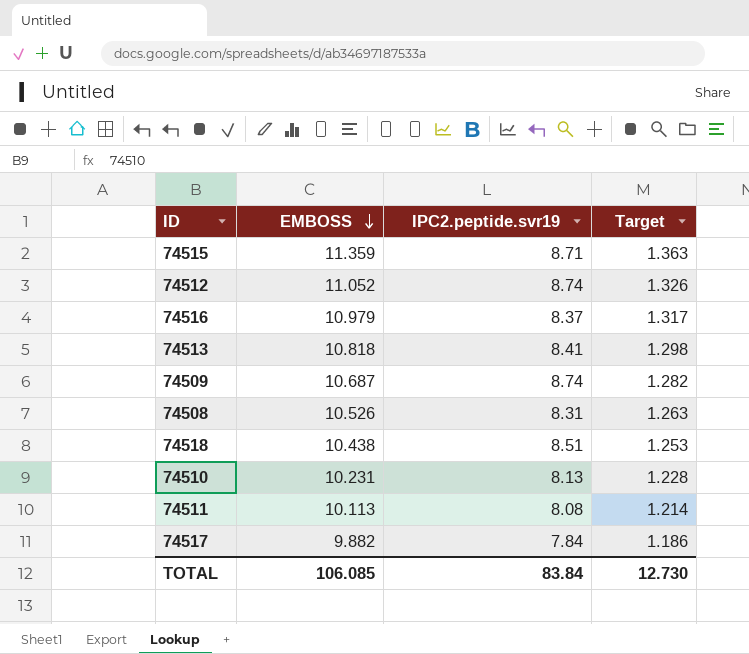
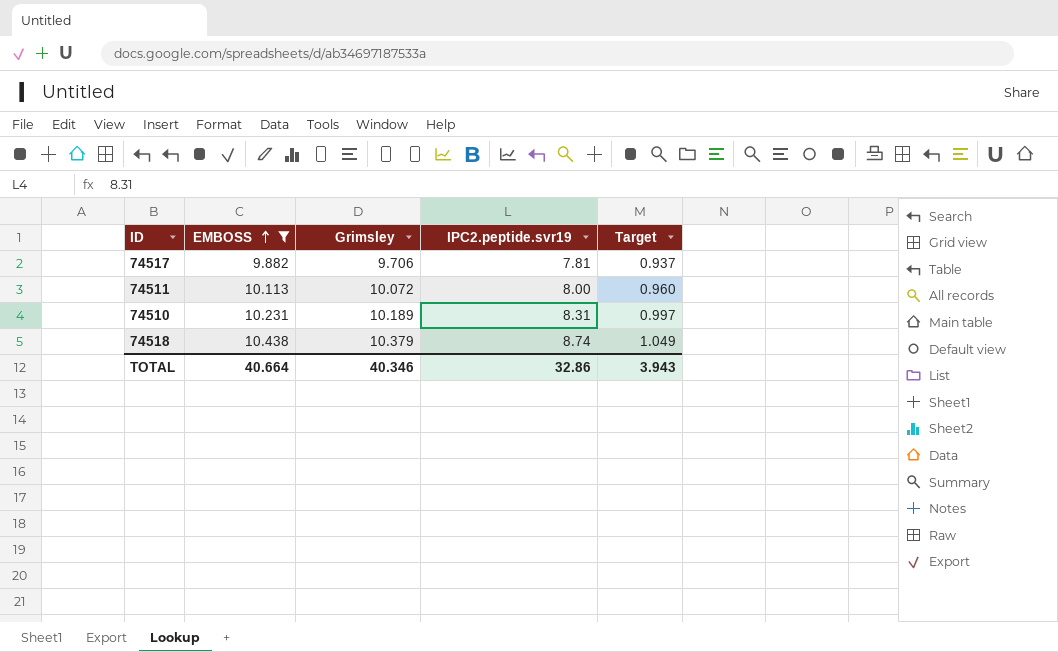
filter: none -> EMBOSS <= 10.438
row order: EMBOSS descending -> EMBOSS ascending
column Grimsley | position: none -> 3
column Target | formula: [EMBOSS] * 0.12 -> [IPC2.peptide.svr19] * 0.12
74517 | IPC2.peptide.svr19: 7.84 -> 7.81
74511 | IPC2.peptide.svr19: 8.08 -> 8.00
74510 | IPC2.peptide.svr19: 8.13 -> 8.31
74518 | IPC2.peptide.svr19: 8.51 -> 8.74
TOTAL | EMBOSS: 106.085 -> 40.664
TOTAL | IPC2.peptide.svr19: 83.84 -> 32.86
TOTAL | Target: 12.730 -> 3.943

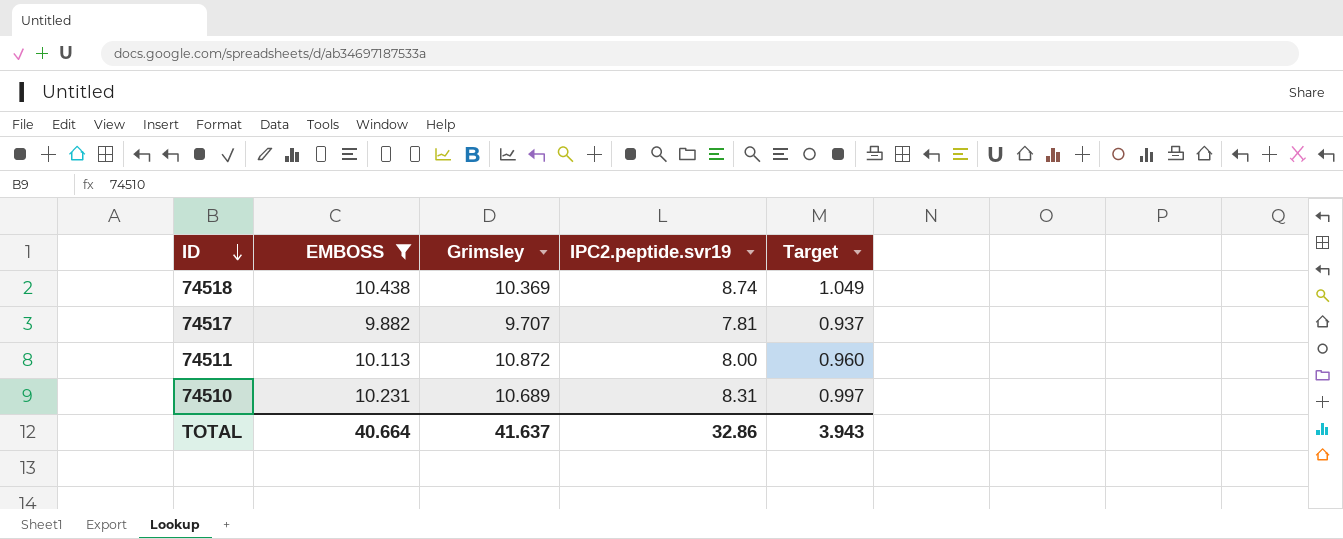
row order: EMBOSS ascending -> ID descending
74518 | Grimsley: 10.379 -> 10.369
74517 | Grimsley: 9.706 -> 9.707
74511 | Grimsley: 10.072 -> 10.872
74510 | Grimsley: 10.189 -> 10.689
TOTAL | Grimsley: 40.346 -> 41.637

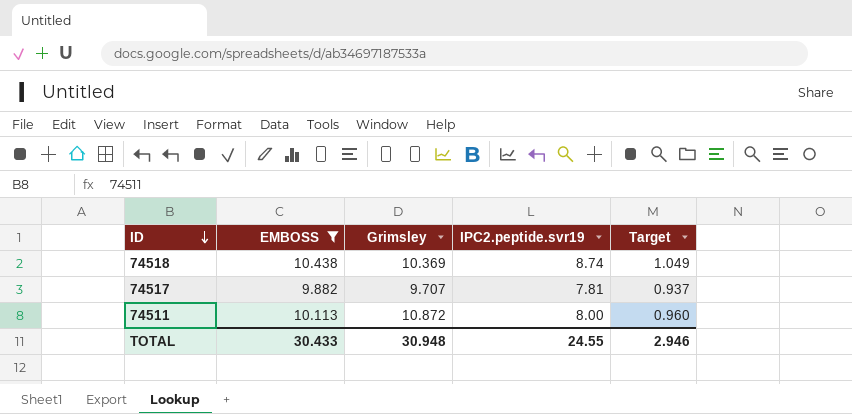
row 74510: 10.231 | 10.689 | 8.31 | 0.997 -> none
TOTAL | EMBOSS: 40.664 -> 30.433
TOTAL | Grimsley: 41.637 -> 30.948
TOTAL | IPC2.peptide.svr19: 32.86 -> 24.55
TOTAL | Target: 3.943 -> 2.946

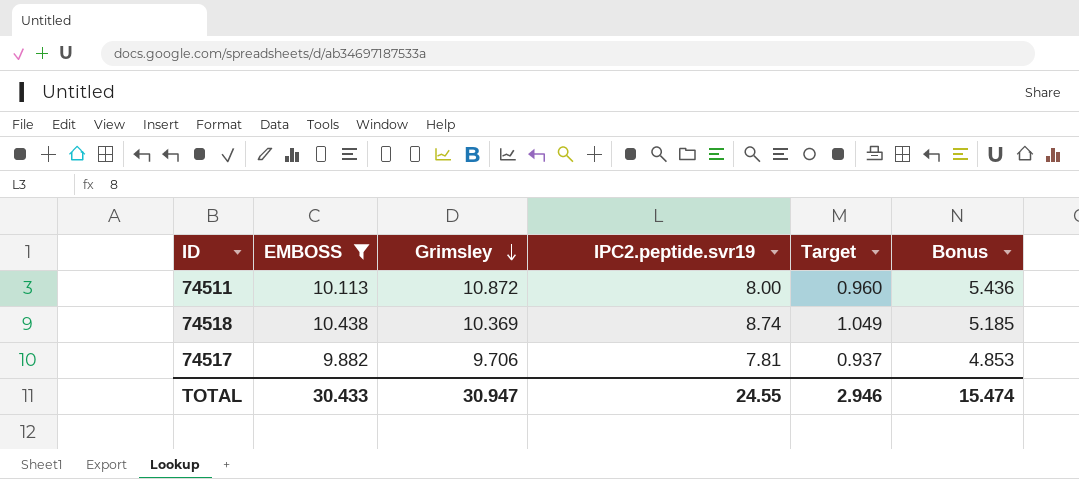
row order: ID descending -> Grimsley descending
column Bonus | formula: none -> [Grimsley] * 0.5
74517 | Grimsley: 9.707 -> 9.706
TOTAL | Grimsley: 30.948 -> 30.947

